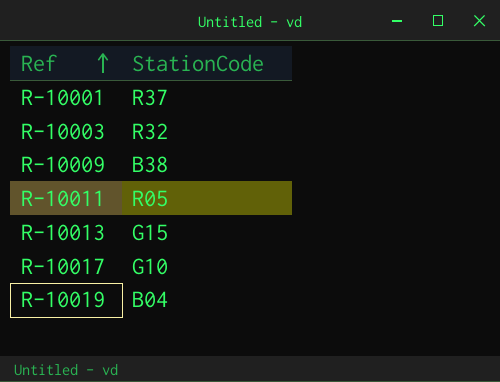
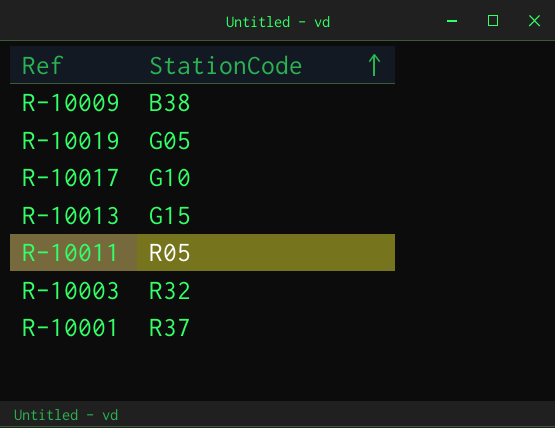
row order: Ref ascending -> StationCode ascending
R-10019 | StationCode: B04 -> G05

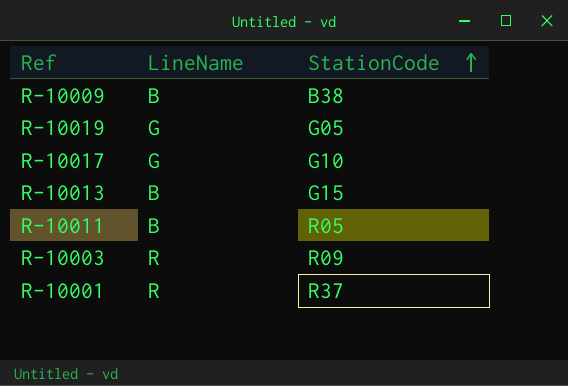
column LineName | position: none -> 2
R-10003 | StationCode: R32 -> R09

